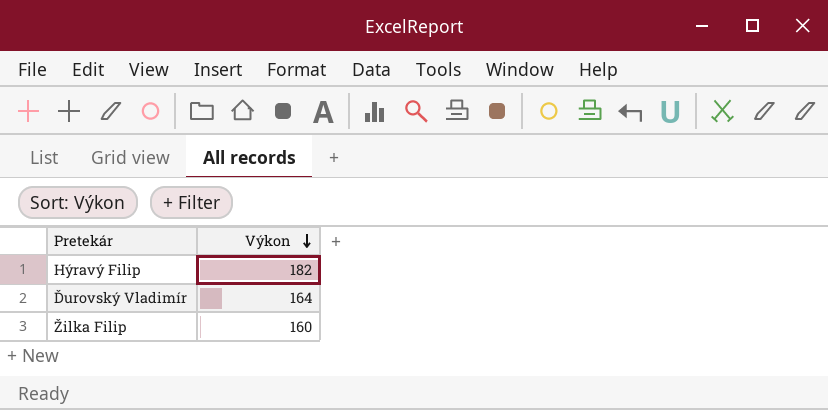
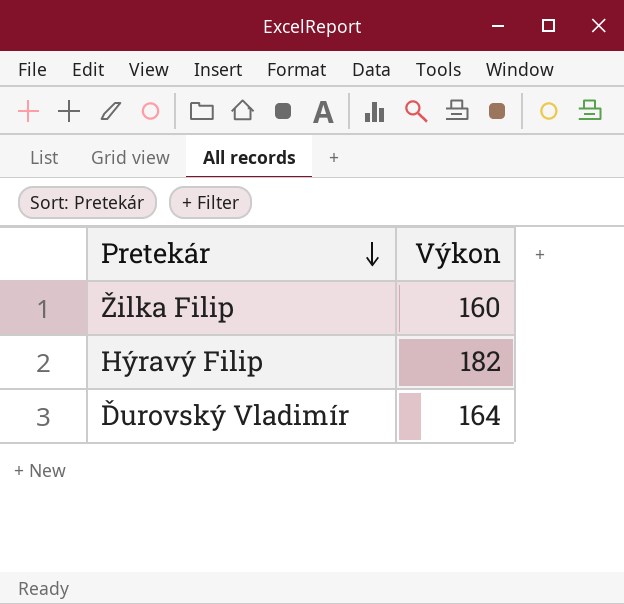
row order: Výkon descending -> Pretekár descending

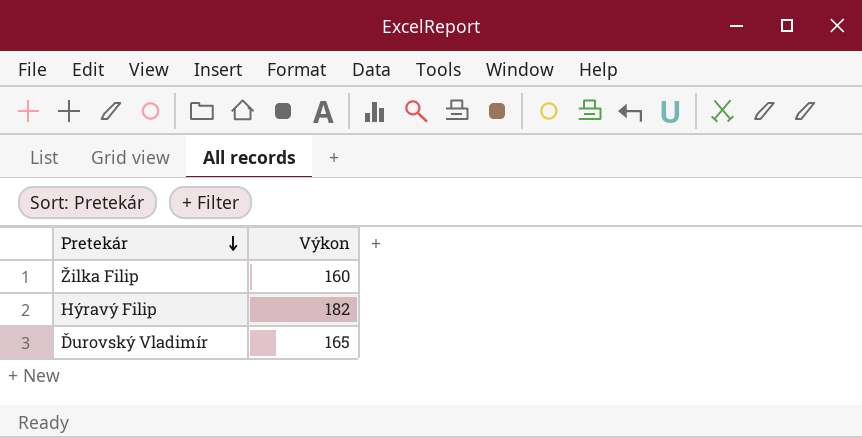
Ďurovský Vladimír | Výkon: 164 -> 165

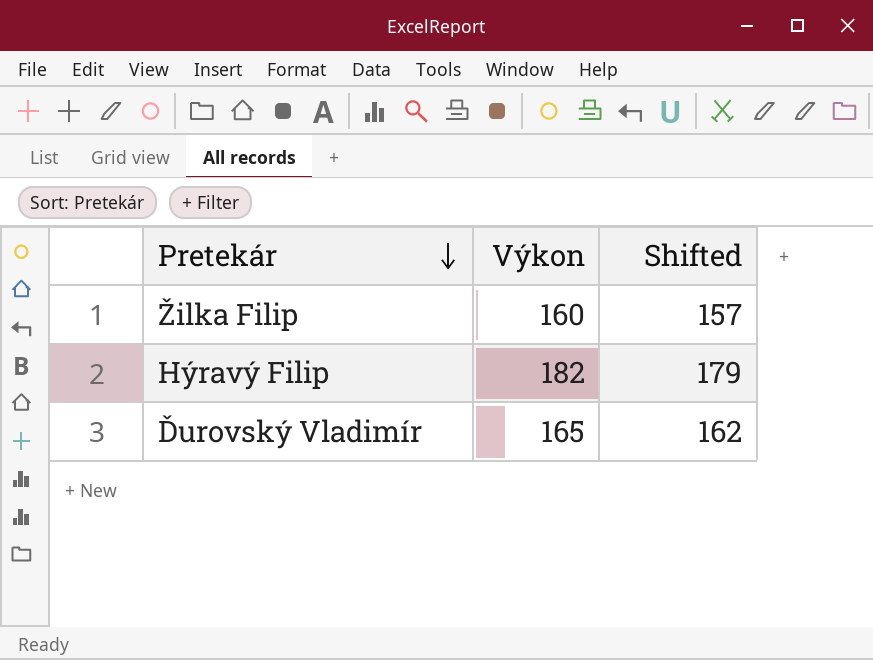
column Shifted | formula: none -> [Výkon] - 3

